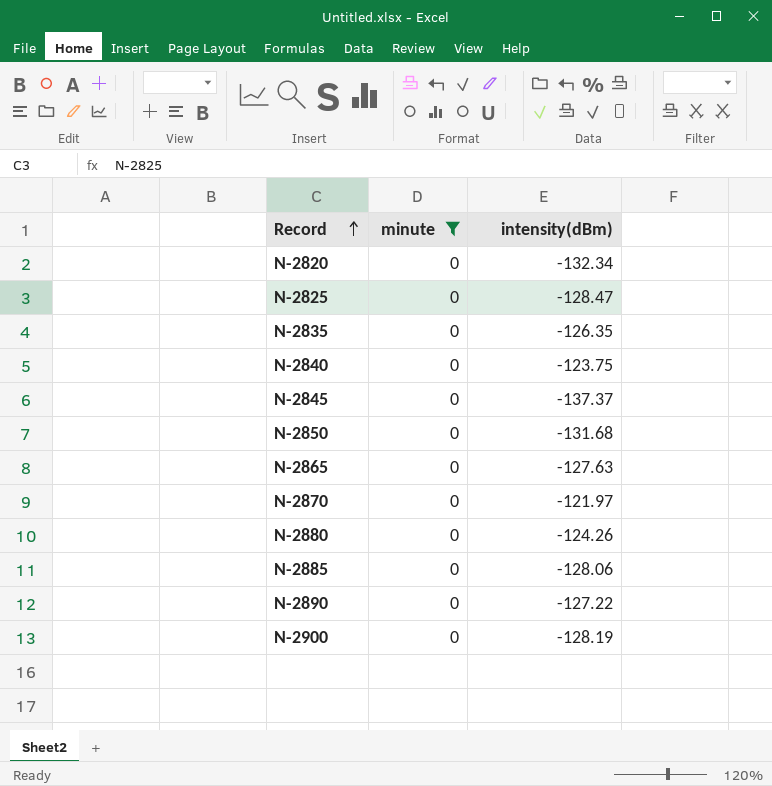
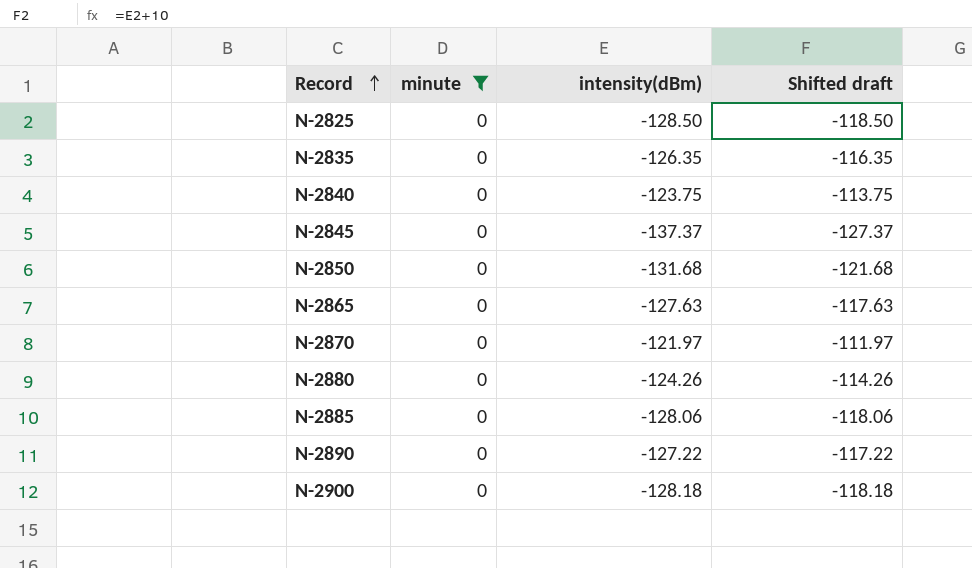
column Shifted draft | formula: none -> [intensity(dBm)] + 10
row N-2820: 0 | -132.34 -> none
N-2825 | intensity(dBm): -128.47 -> -128.50
N-2900 | intensity(dBm): -128.19 -> -128.18

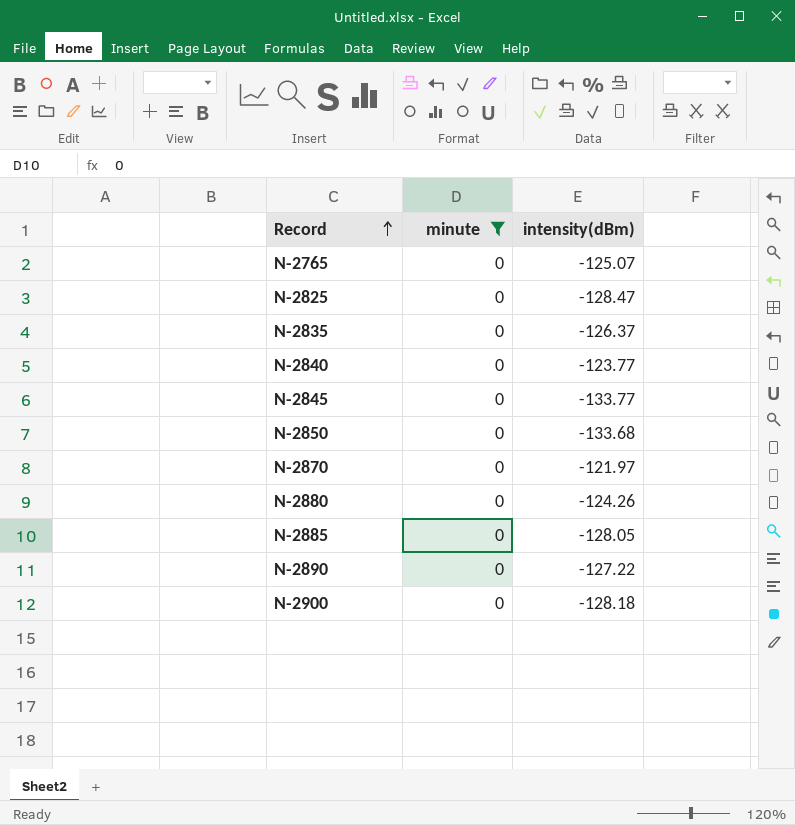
column Shifted draft | formula: [intensity(dBm)] + 10 -> none
row N-2865: 0 | -127.63 | -117.63 -> none
row N-2765: none -> 0 | -125.07
N-2825 | intensity(dBm): -128.50 -> -128.47
N-2835 | intensity(dBm): -126.35 -> -126.37
N-2840 | intensity(dBm): -123.75 -> -123.77
N-2845 | intensity(dBm): -137.37 -> -133.77
N-2850 | intensity(dBm): -131.68 -> -133.68
N-2885 | intensity(dBm): -128.06 -> -128.05

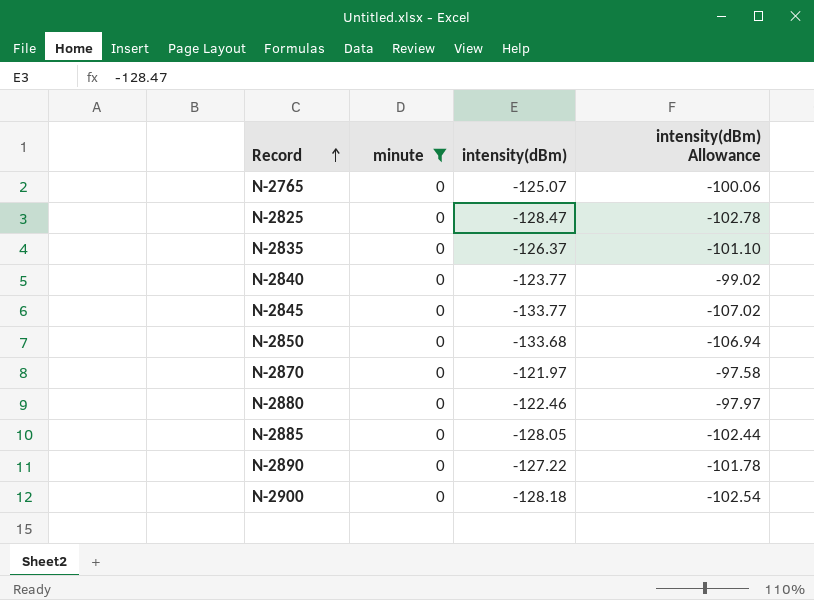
column intensity(dBm) Allowance | formula: none -> [intensity(dBm)] * 0.8
N-2880 | intensity(dBm): -124.26 -> -122.46

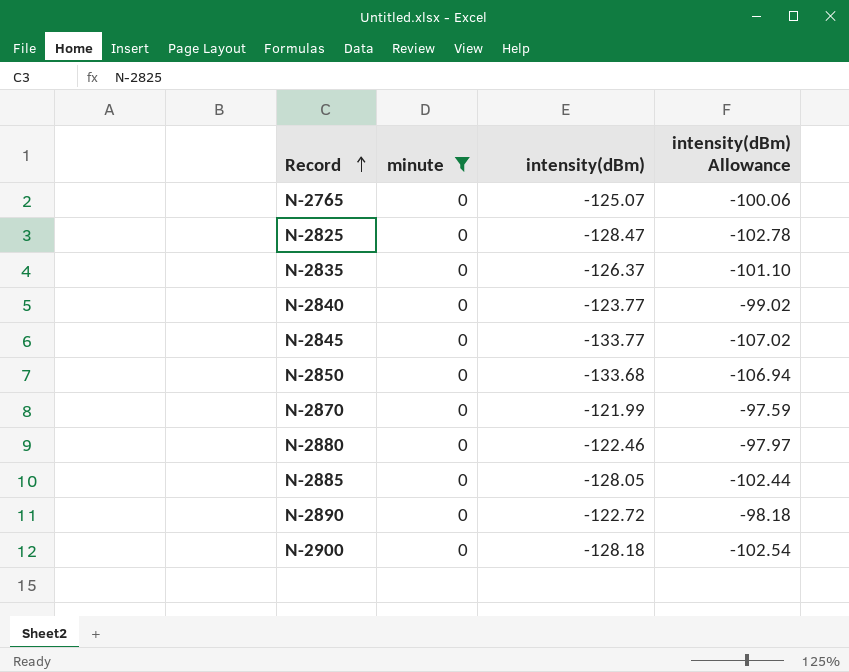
N-2870 | intensity(dBm): -121.97 -> -121.99
N-2870 | intensity(dBm) Allowance: -97.58 -> -97.59
N-2890 | intensity(dBm): -127.22 -> -122.72
N-2890 | intensity(dBm) Allowance: -101.78 -> -98.18

